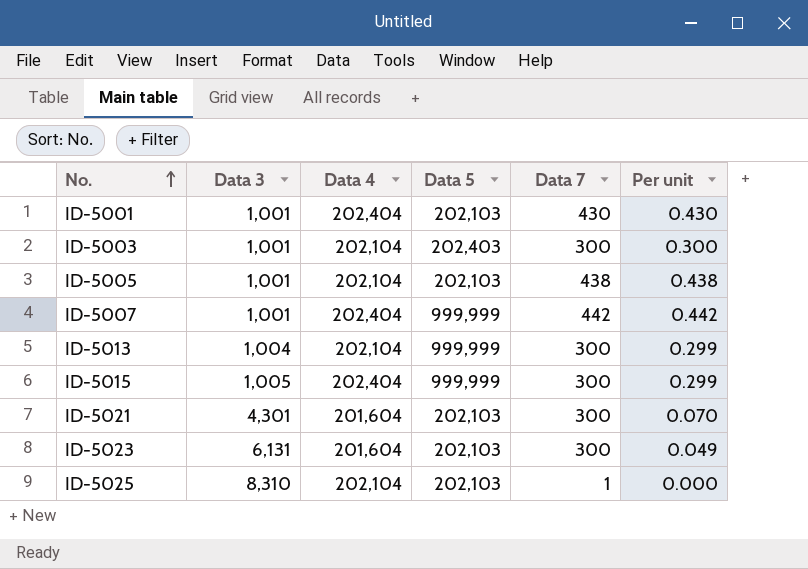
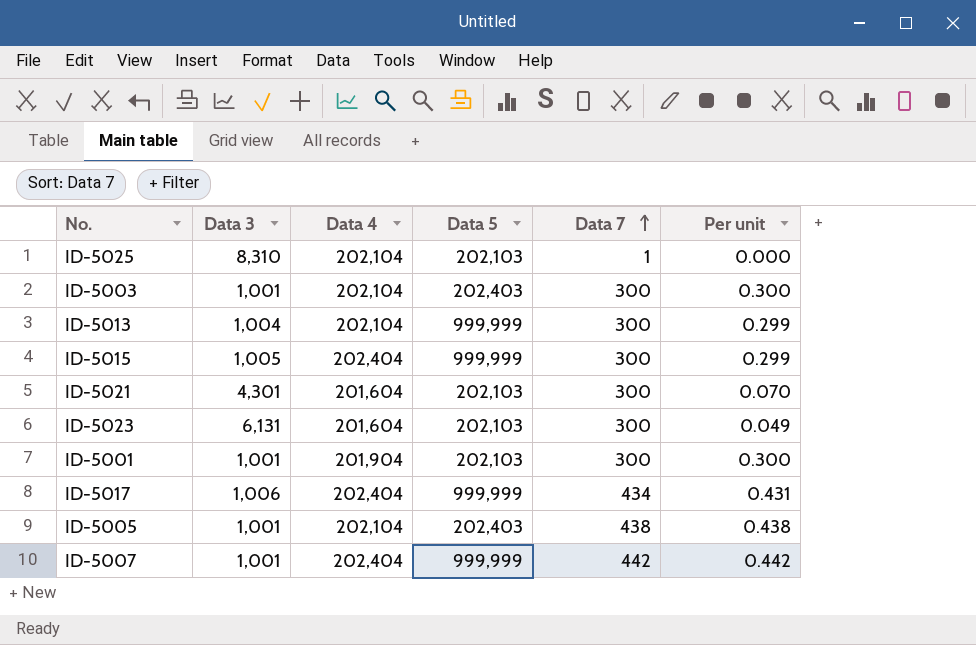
row order: No. ascending -> Data 7 ascending
ID-5001 | Data 4: 202,404 -> 201,904
ID-5001 | Data 7: 430 -> 300
ID-5001 | Per unit: 0.430 -> 0.300
row ID-5017: none -> 1,006 | 202,404 | 999,999 | 434 | 0.431
ID-5005 | Data 5: 202,103 -> 202,403

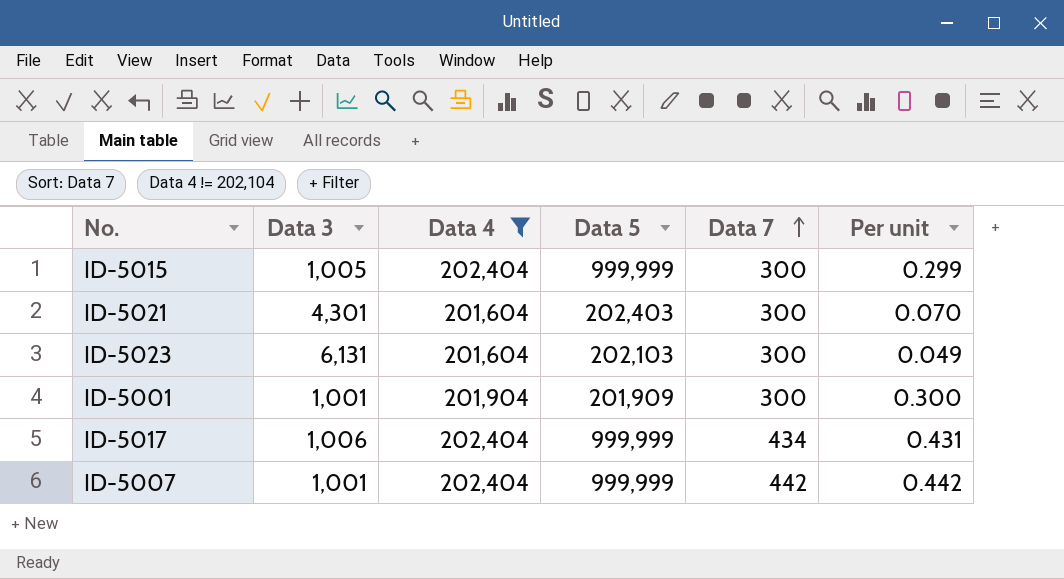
filter: none -> Data 4 != 202,104
ID-5021 | Data 5: 202,103 -> 202,403
ID-5001 | Data 5: 202,103 -> 201,909

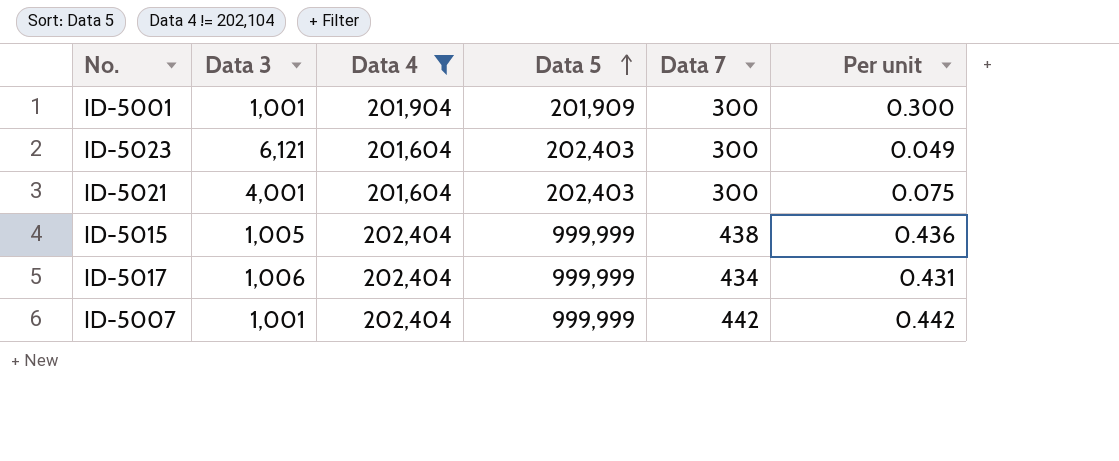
row order: Data 7 ascending -> Data 5 ascending
ID-5023 | Data 3: 6,131 -> 6,121
ID-5023 | Data 5: 202,103 -> 202,403
ID-5021 | Data 3: 4,301 -> 4,001
ID-5021 | Per unit: 0.070 -> 0.075
ID-5015 | Data 7: 300 -> 438
ID-5015 | Per unit: 0.299 -> 0.436

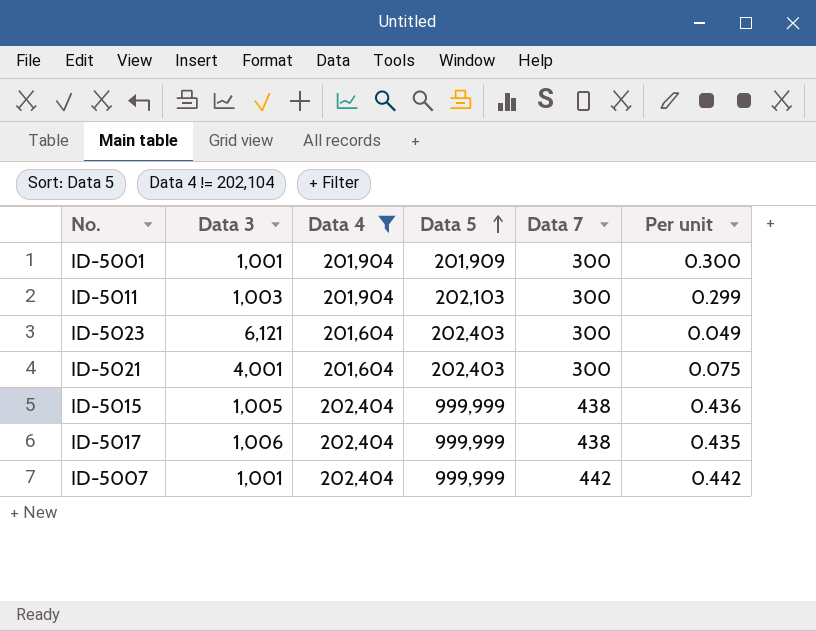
row ID-5011: none -> 1,003 | 201,904 | 202,103 | 300 | 0.299
ID-5017 | Data 7: 434 -> 438
ID-5017 | Per unit: 0.431 -> 0.435

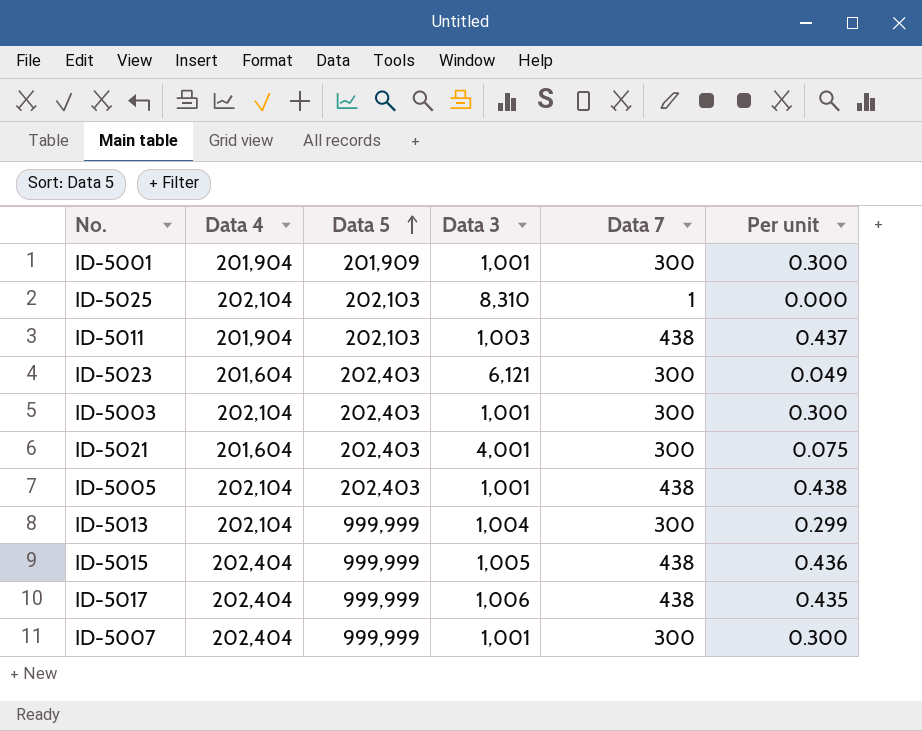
filter: Data 4 != 202,104 -> none
column Data 3 | position: 2 -> 4
ID-5011 | Data 7: 300 -> 438
ID-5011 | Per unit: 0.299 -> 0.437
ID-5007 | Data 7: 442 -> 300
ID-5007 | Per unit: 0.442 -> 0.300

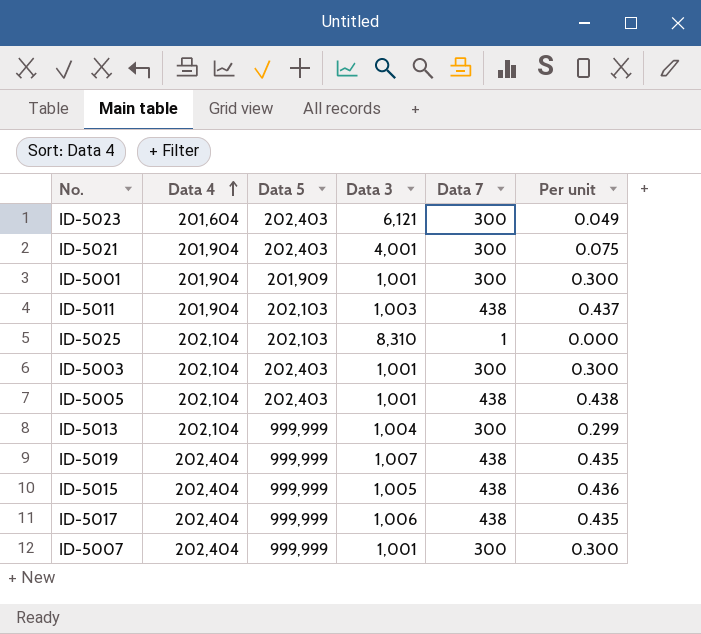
row order: Data 5 ascending -> Data 4 ascending
ID-5021 | Data 4: 201,604 -> 201,904
row ID-5019: none -> 202,404 | 999,999 | 1,007 | 438 | 0.435

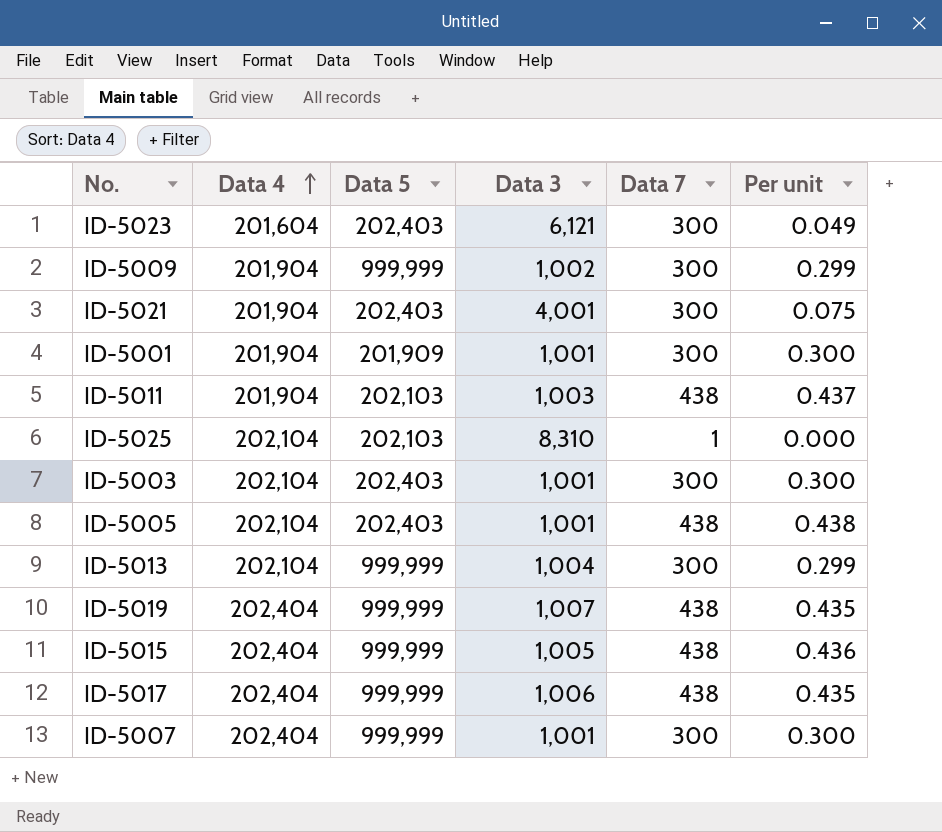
row ID-5009: none -> 201,904 | 999,999 | 1,002 | 300 | 0.299

